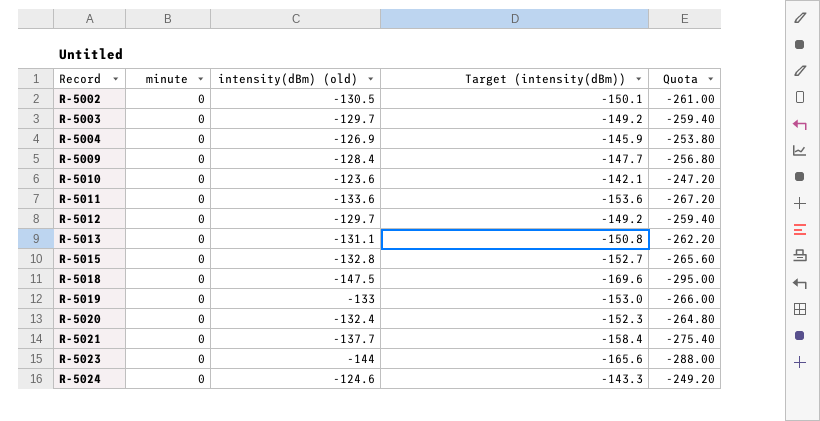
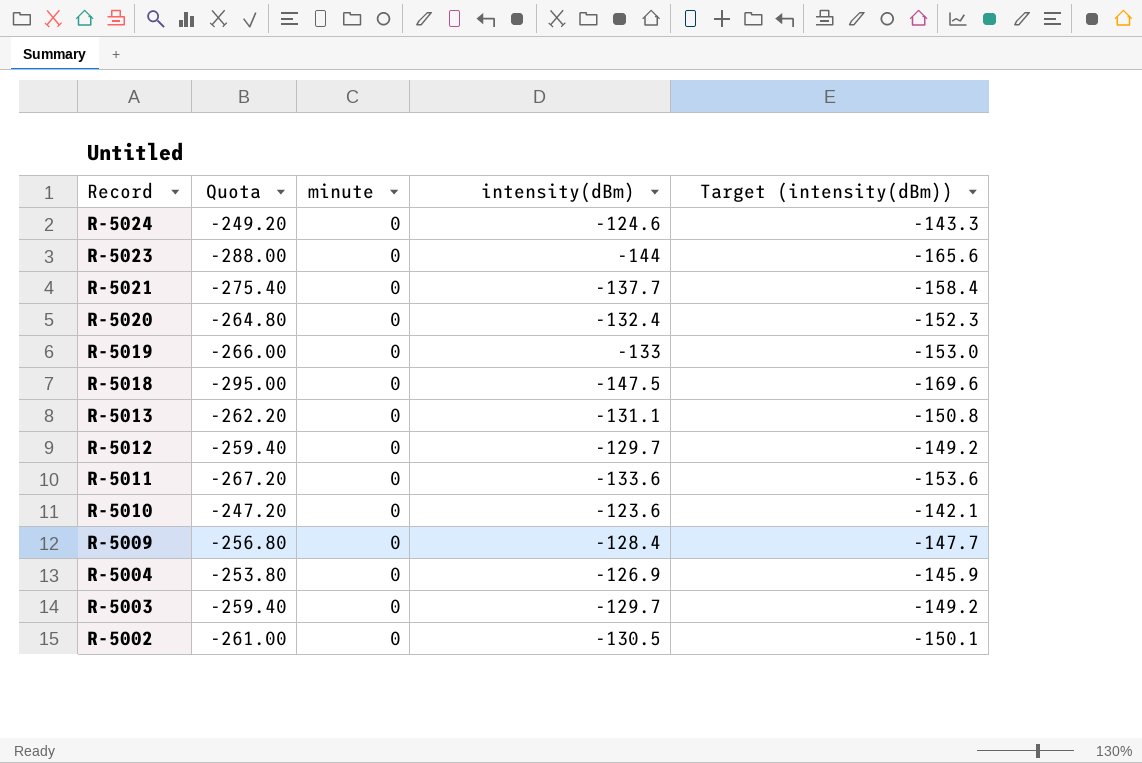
row order: Record ascending -> Record descending
column Quota | position: 5 -> 2
column name: intensity(dBm) (old) -> intensity(dBm)
row R-5015: 0 | -132.8 | -152.7 | -265.60 -> none

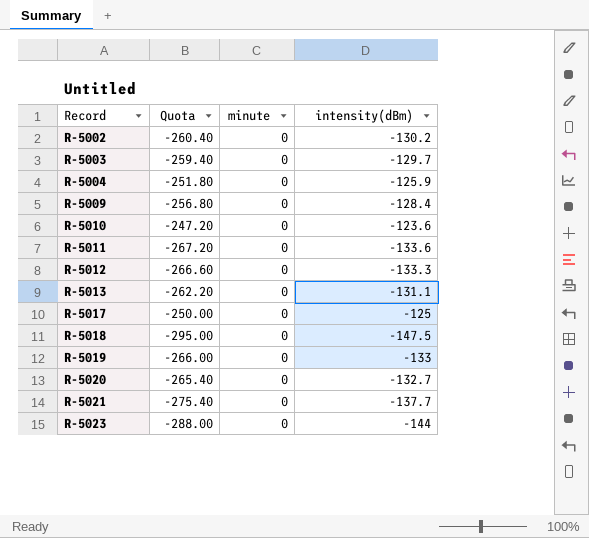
row order: Record descending -> Record ascending
column Target (intensity(dBm)) | formula: [intensity(dBm)] * 1.15 -> none
row R-5024: -249.20 | 0 | -124.6 | -143.3 -> none
R-5002 | Quota: -261.00 -> -260.40
R-5002 | intensity(dBm): -130.5 -> -130.2
R-5004 | Quota: -253.80 -> -251.80
R-5004 | intensity(dBm): -126.9 -> -125.9
R-5012 | Quota: -259.40 -> -266.60
R-5012 | intensity(dBm): -129.7 -> -133.3
row R-5017: none -> -250.00 | 0 | -125
R-5020 | Quota: -264.80 -> -265.40
R-5020 | intensity(dBm): -132.4 -> -132.7

